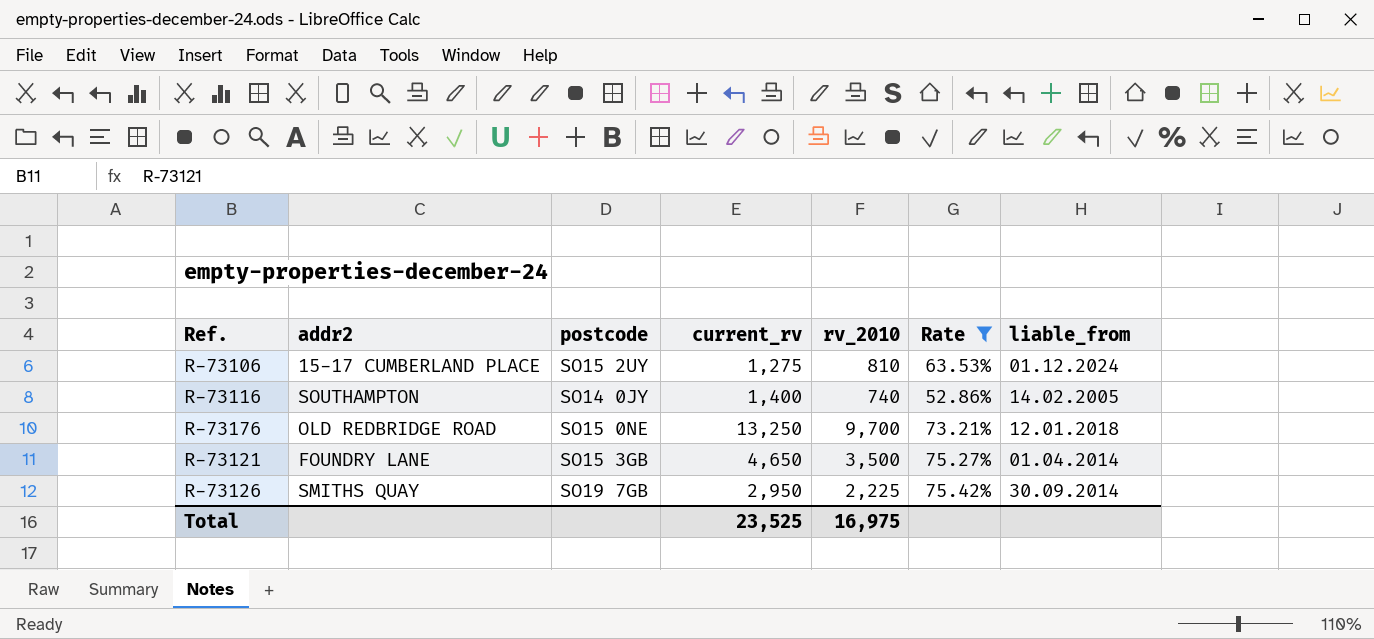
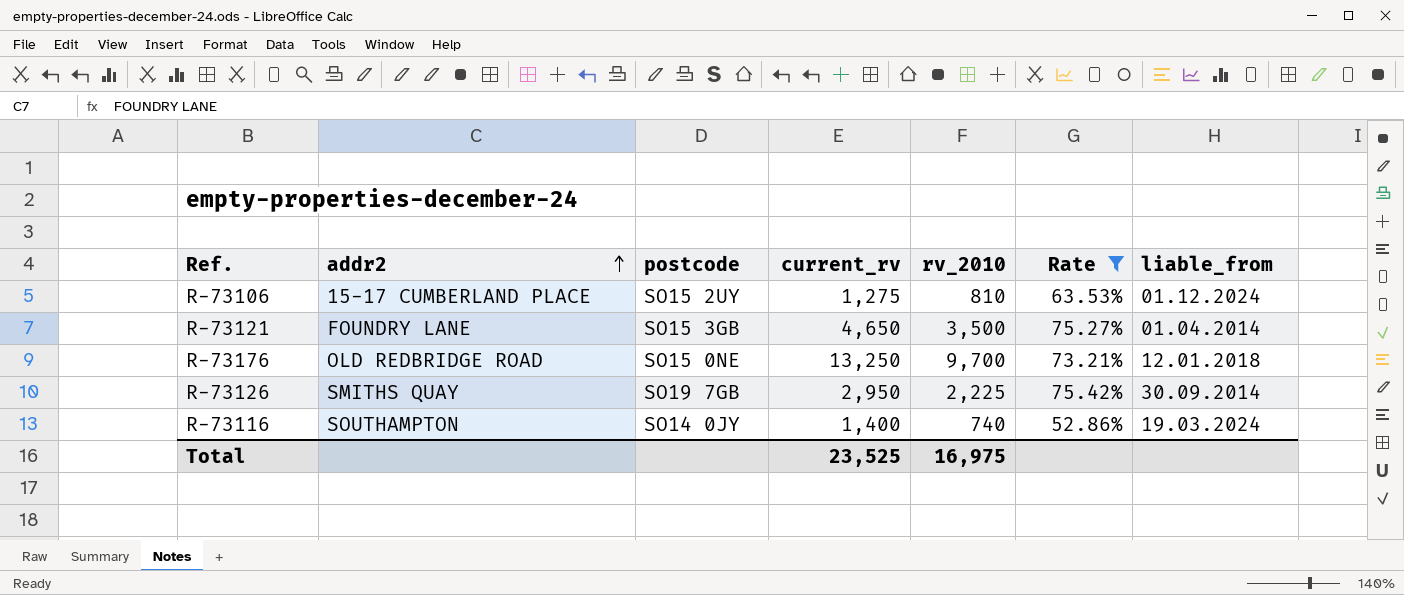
row order: none -> addr2 ascending
R-73116 | liable_from: 14.02.2005 -> 19.03.2024

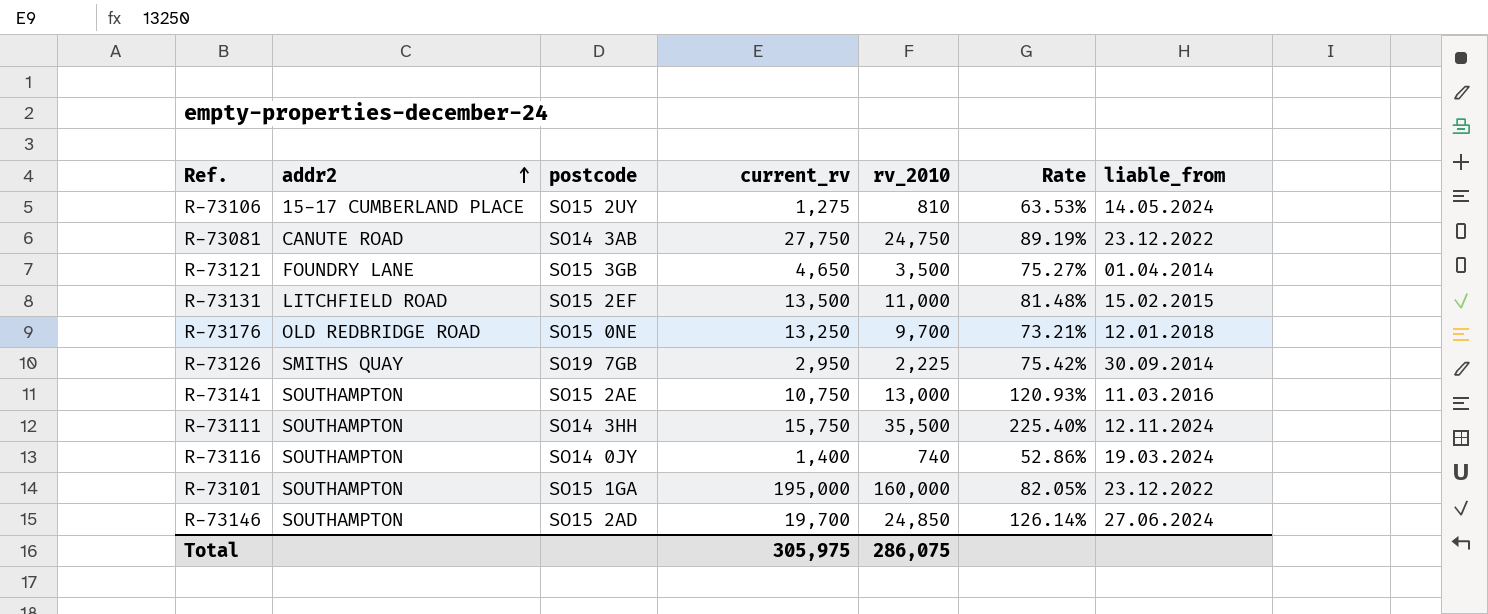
filter: Rate <= 75.42% -> none
R-73106 | liable_from: 01.12.2024 -> 14.05.2024
Total | current_rv: 23,525 -> 305,975
Total | rv_2010: 16,975 -> 286,075

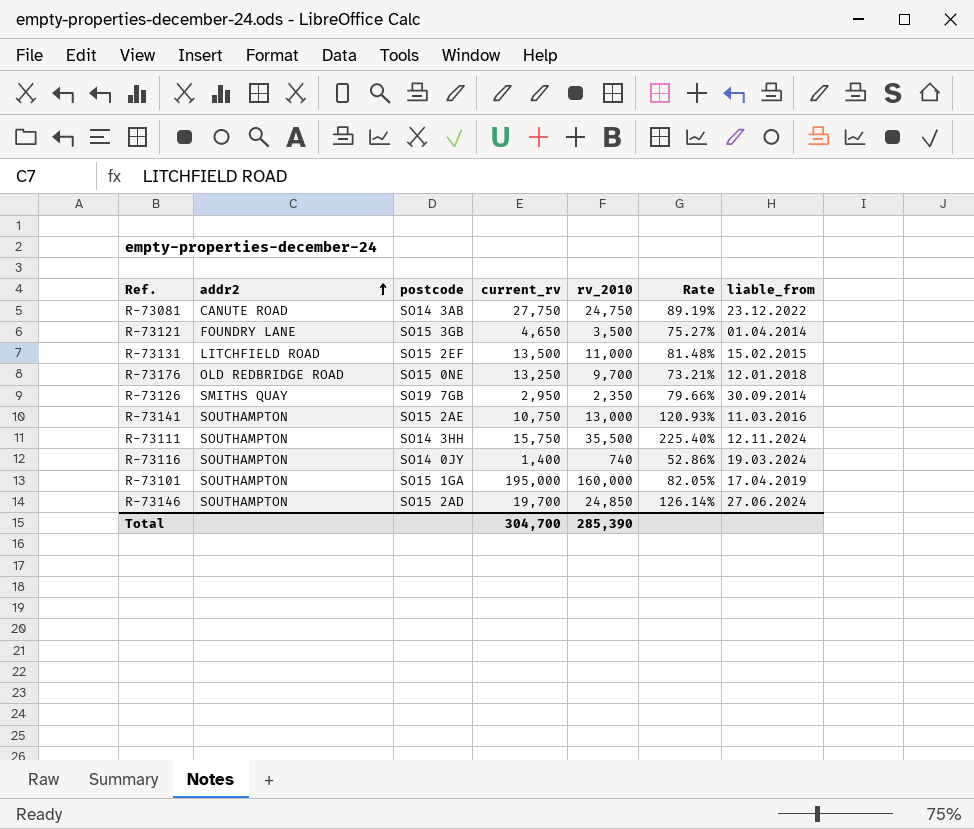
row R-73106: 15-17 CUMBERLAND PLACE | SO15 2UY | 1,275 | 810 | 63.53% | 14.05.2024 -> none
R-73126 | rv_2010: 2,225 -> 2,350
R-73126 | Rate: 75.42% -> 79.66%
R-73101 | liable_from: 23.12.2022 -> 17.04.2019
Total | current_rv: 305,975 -> 304,700
Total | rv_2010: 286,075 -> 285,390

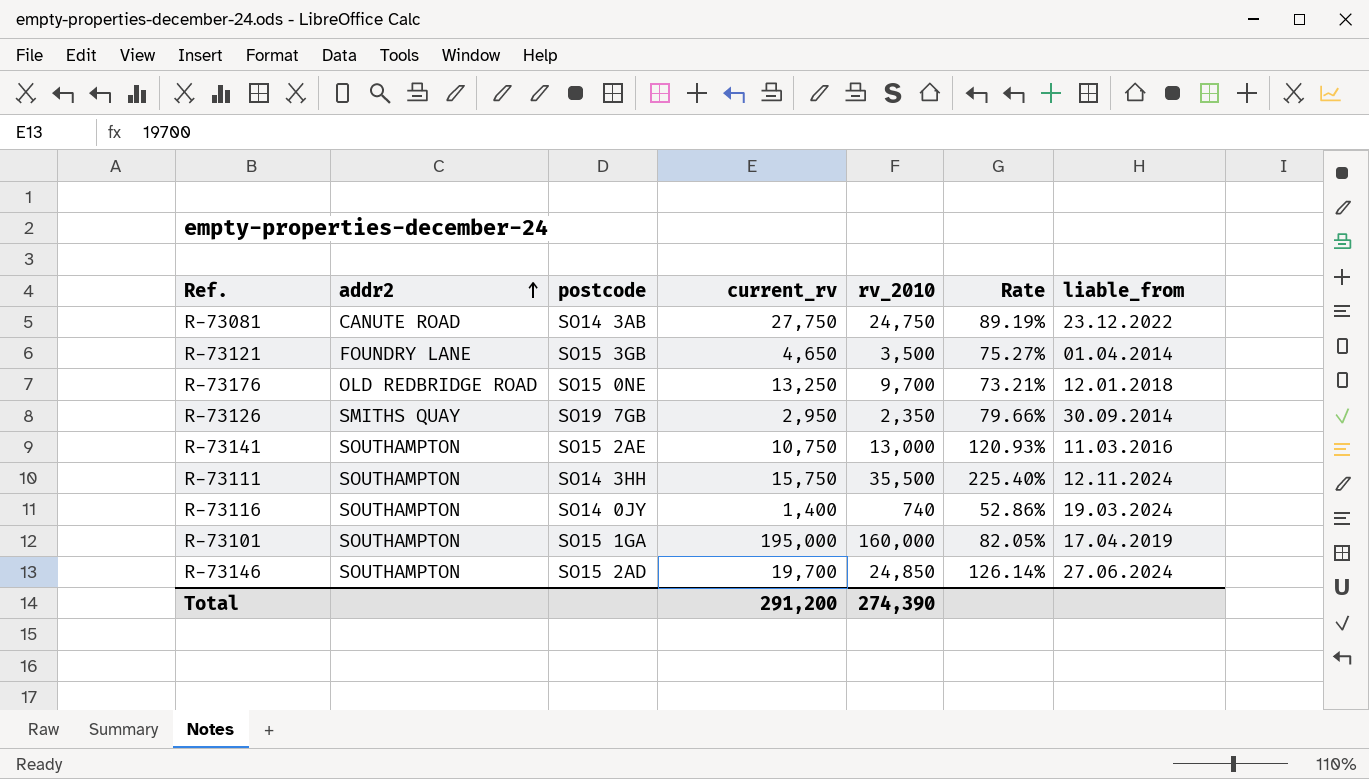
row R-73131: LITCHFIELD ROAD | SO15 2EF | 13,500 | 11,000 | 81.48% | 15.02.2015 -> none
Total | current_rv: 304,700 -> 291,200
Total | rv_2010: 285,390 -> 274,390

